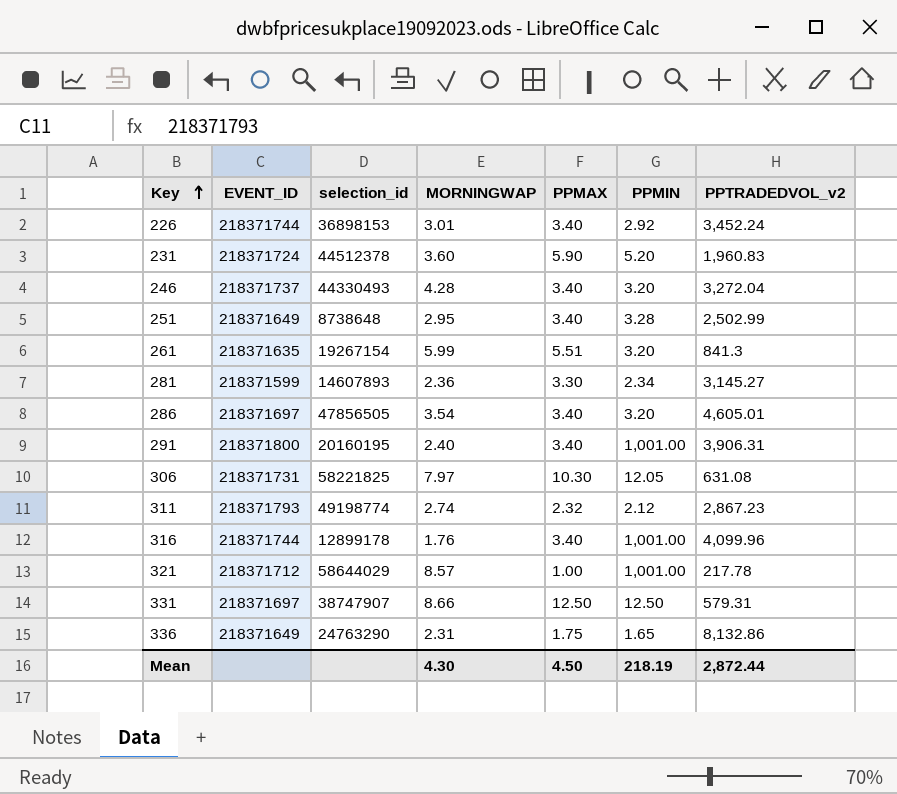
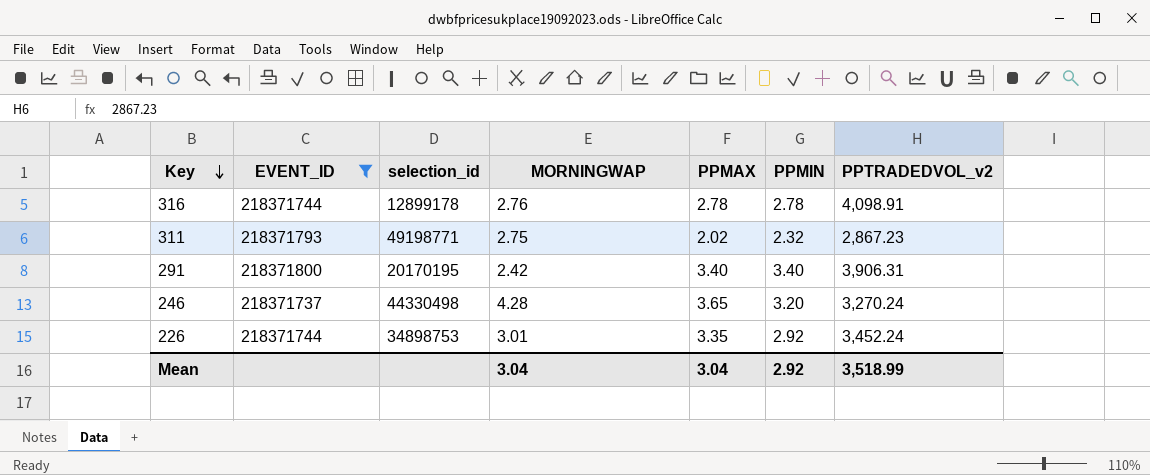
filter: none -> EVENT_ID >= 218371737
row order: Key ascending -> Key descending
316 | MORNINGWAP: 1.76 -> 2.76
316 | PPMAX: 3.40 -> 2.78
316 | PPMIN: 1,001.00 -> 2.78
316 | PPTRADEDVOL_v2: 4,099.96 -> 4,098.91
311 | selection_id: 49198774 -> 49198771
311 | MORNINGWAP: 2.74 -> 2.75
311 | PPMAX: 2.32 -> 2.02
311 | PPMIN: 2.12 -> 2.32
291 | selection_id: 20160195 -> 20170195
291 | MORNINGWAP: 2.40 -> 2.42
291 | PPMIN: 1,001.00 -> 3.40
246 | selection_id: 44330493 -> 44330498
246 | PPMAX: 3.40 -> 3.65
246 | PPTRADEDVOL_v2: 3,272.04 -> 3,270.24
226 | selection_id: 36898153 -> 34898753
226 | PPMAX: 3.40 -> 3.35
Mean | MORNINGWAP: 4.30 -> 3.04
Mean | PPMAX: 4.50 -> 3.04
Mean | PPMIN: 218.19 -> 2.92
Mean | PPTRADEDVOL_v2: 2,872.44 -> 3,518.99

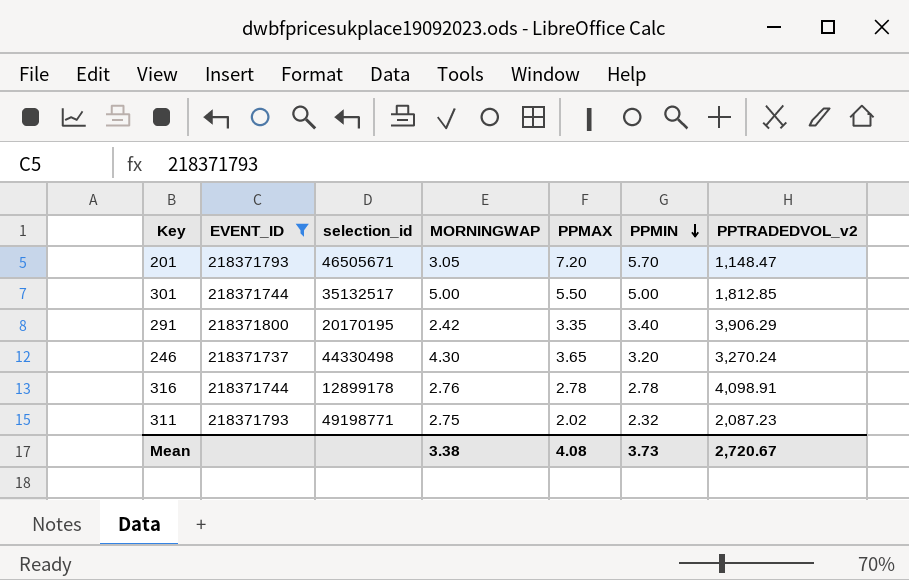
row order: Key descending -> PPMIN descending
row 226: 218371744 | 34898753 | 3.01 | 3.35 | 2.92 | 3,452.24 -> none
row 201: none -> 218371793 | 46505671 | 3.05 | 7.20 | 5.70 | 1,148.47
row 301: none -> 218371744 | 35132517 | 5.00 | 5.50 | 5.00 | 1,812.85
291 | PPMAX: 3.40 -> 3.35
291 | PPTRADEDVOL_v2: 3,906.31 -> 3,906.29
246 | MORNINGWAP: 4.28 -> 4.30
311 | PPTRADEDVOL_v2: 2,867.23 -> 2,087.23
Mean | MORNINGWAP: 3.04 -> 3.38
Mean | PPMAX: 3.04 -> 4.08
Mean | PPMIN: 2.92 -> 3.73
Mean | PPTRADEDVOL_v2: 3,518.99 -> 2,720.67

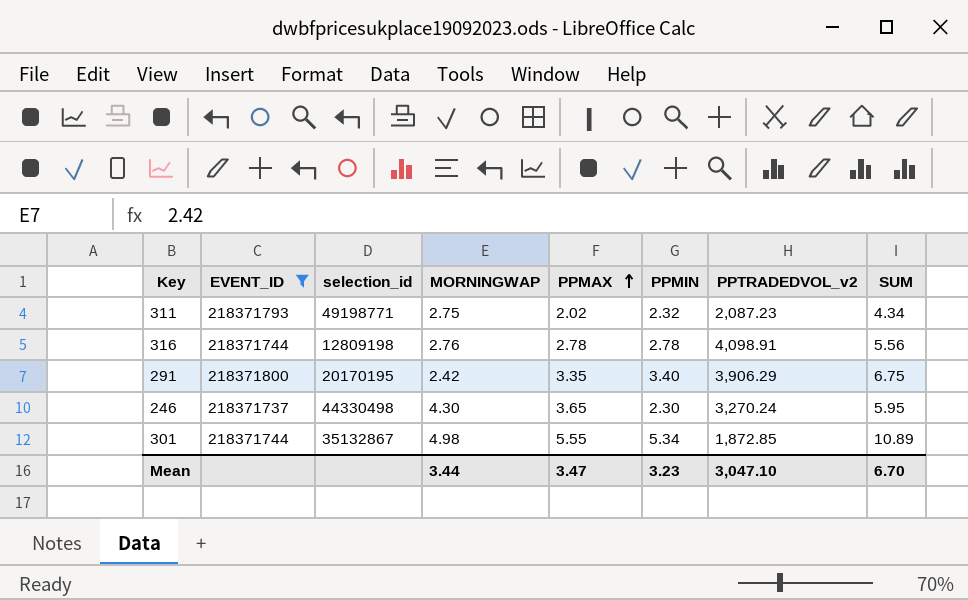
row order: PPMIN descending -> PPMAX ascending
column SUM | formula: none -> [PPMAX] + [PPMIN]
row 201: 218371793 | 46505671 | 3.05 | 7.20 | 5.70 | 1,148.47 -> none
316 | selection_id: 12899178 -> 12809198
246 | PPMIN: 3.20 -> 2.30
301 | selection_id: 35132517 -> 35132867
301 | MORNINGWAP: 5.00 -> 4.98
301 | PPMAX: 5.50 -> 5.55
301 | PPMIN: 5.00 -> 5.34
301 | PPTRADEDVOL_v2: 1,812.85 -> 1,872.85
Mean | MORNINGWAP: 3.38 -> 3.44
Mean | PPMAX: 4.08 -> 3.47
Mean | PPMIN: 3.73 -> 3.23
Mean | PPTRADEDVOL_v2: 2,720.67 -> 3,047.10

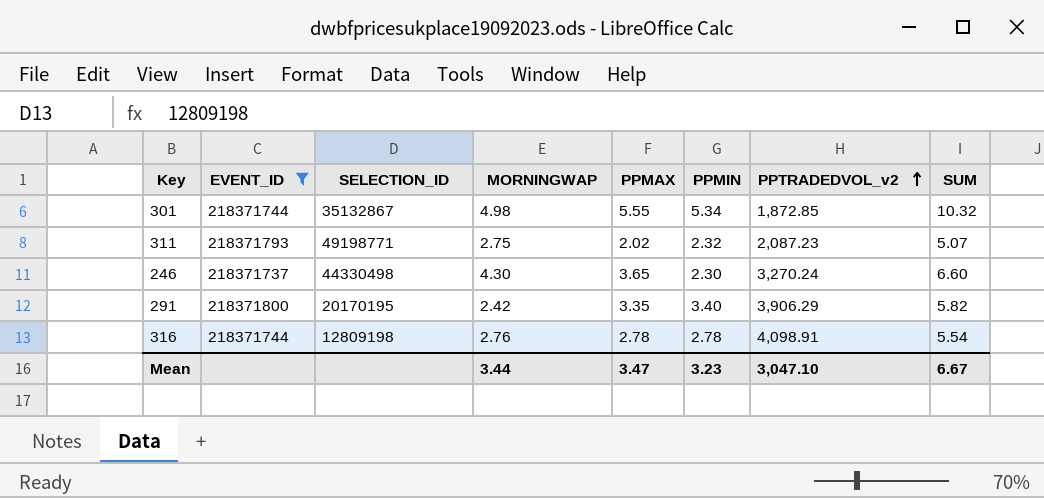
row order: PPMAX ascending -> PPTRADEDVOL_v2 ascending
column name: selection_id -> SELECTION_ID
column SUM | formula: [PPMAX] + [PPMIN] -> [MORNINGWAP] + [PPMIN]
Mean | SUM: 6.70 -> 6.67

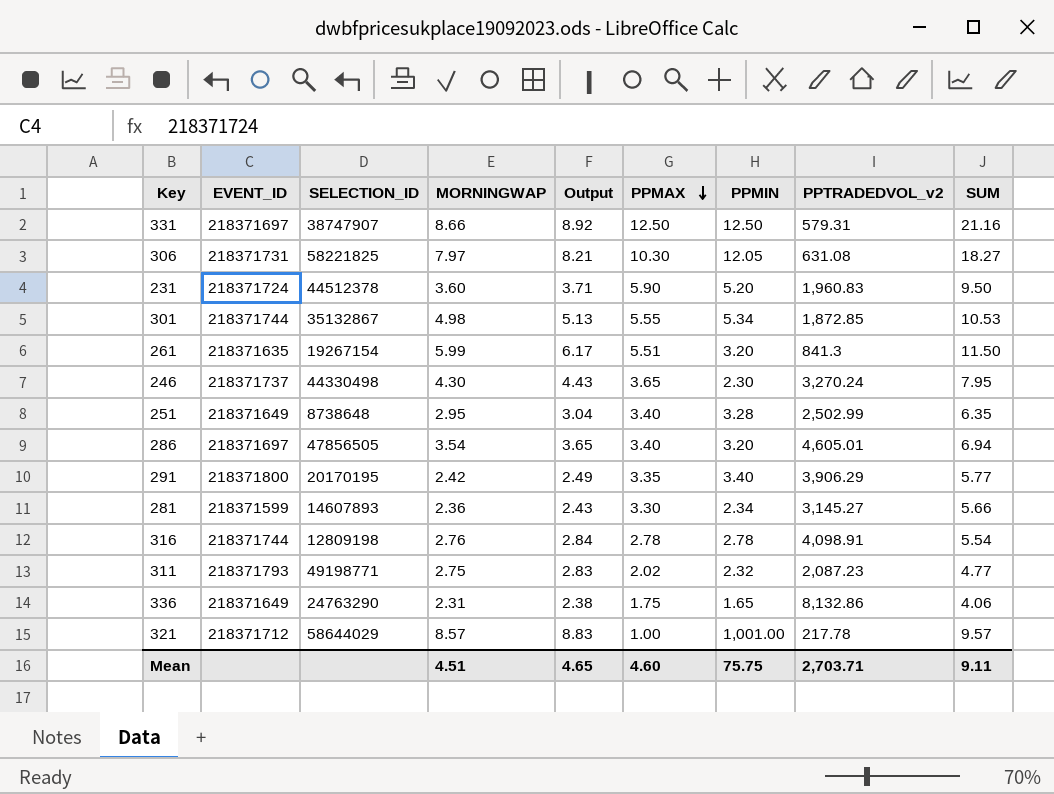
filter: EVENT_ID >= 218371737 -> none
row order: PPTRADEDVOL_v2 ascending -> PPMAX descending
column Output | formula: none -> [MORNINGWAP] * 1.03
column SUM | formula: [MORNINGWAP] + [PPMIN] -> [MORNINGWAP] + [PPMAX]
Mean | MORNINGWAP: 3.44 -> 4.51
Mean | PPMAX: 3.47 -> 4.60
Mean | PPMIN: 3.23 -> 75.75
Mean | PPTRADEDVOL_v2: 3,047.10 -> 2,703.71
Mean | SUM: 6.67 -> 9.11

